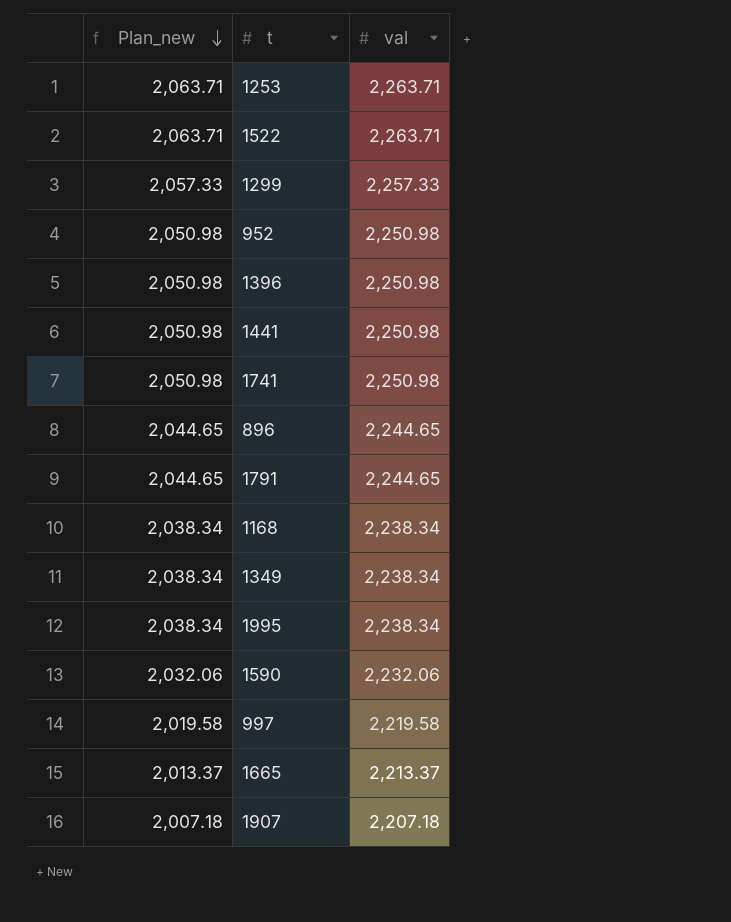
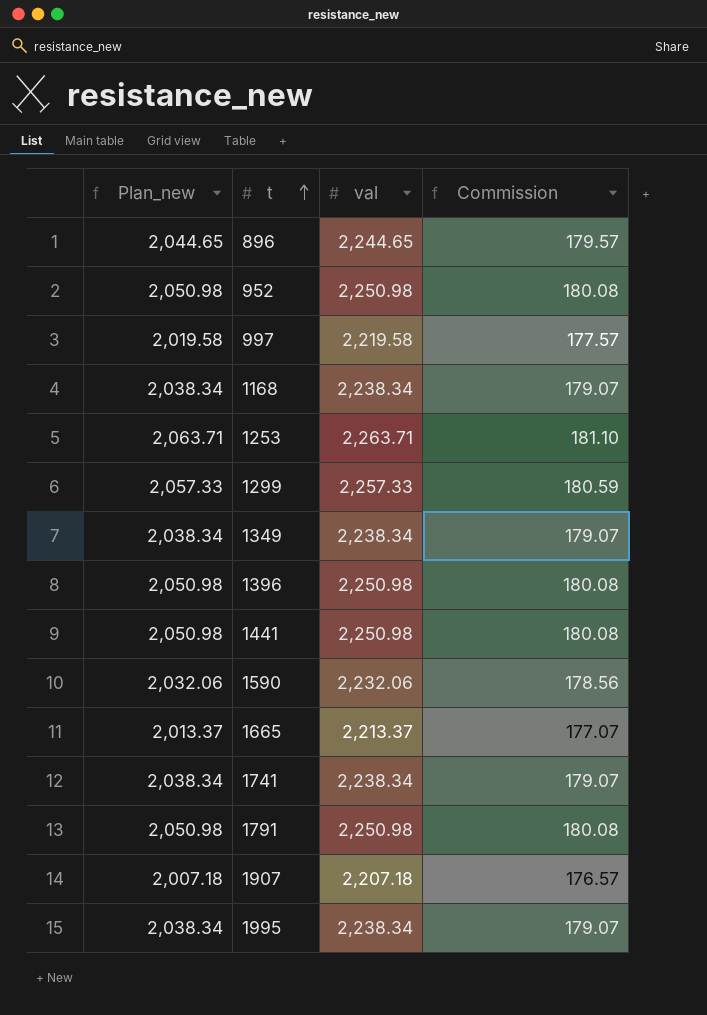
row order: Plan_new descending -> t ascending
column Commission | formula: none -> [val] * 0.08
row 1522: 2,063.71 | 2,263.71 -> none
1741 | Plan_new: 2,050.98 -> 2,038.34
1741 | val: 2,250.98 -> 2,238.34
1791 | Plan_new: 2,044.65 -> 2,050.98
1791 | val: 2,244.65 -> 2,250.98

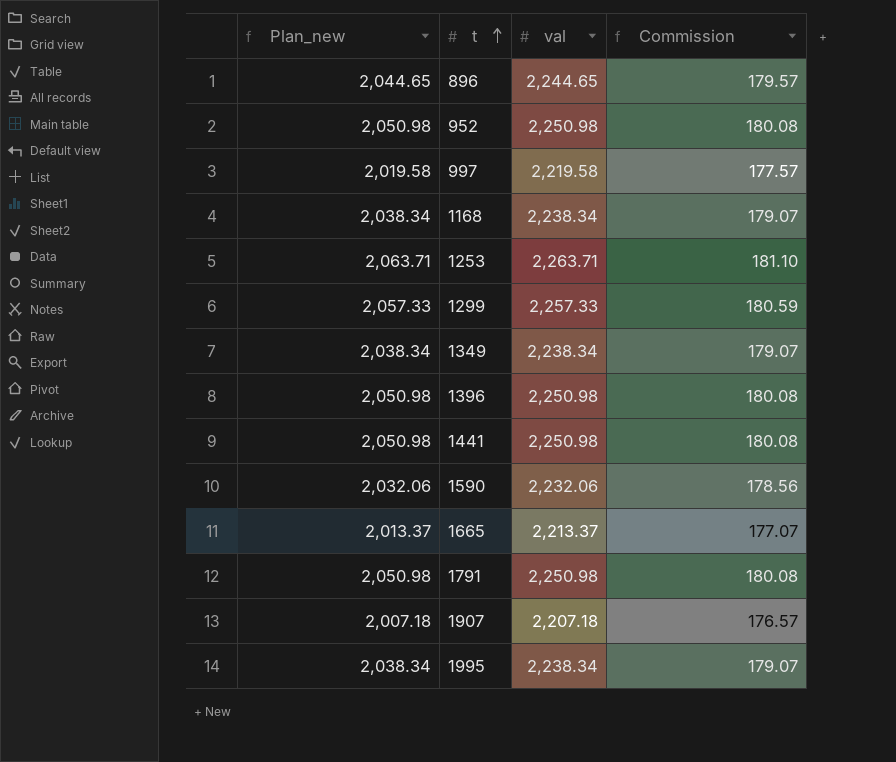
row 1741: 2,038.34 | 2,238.34 | 179.07 -> none

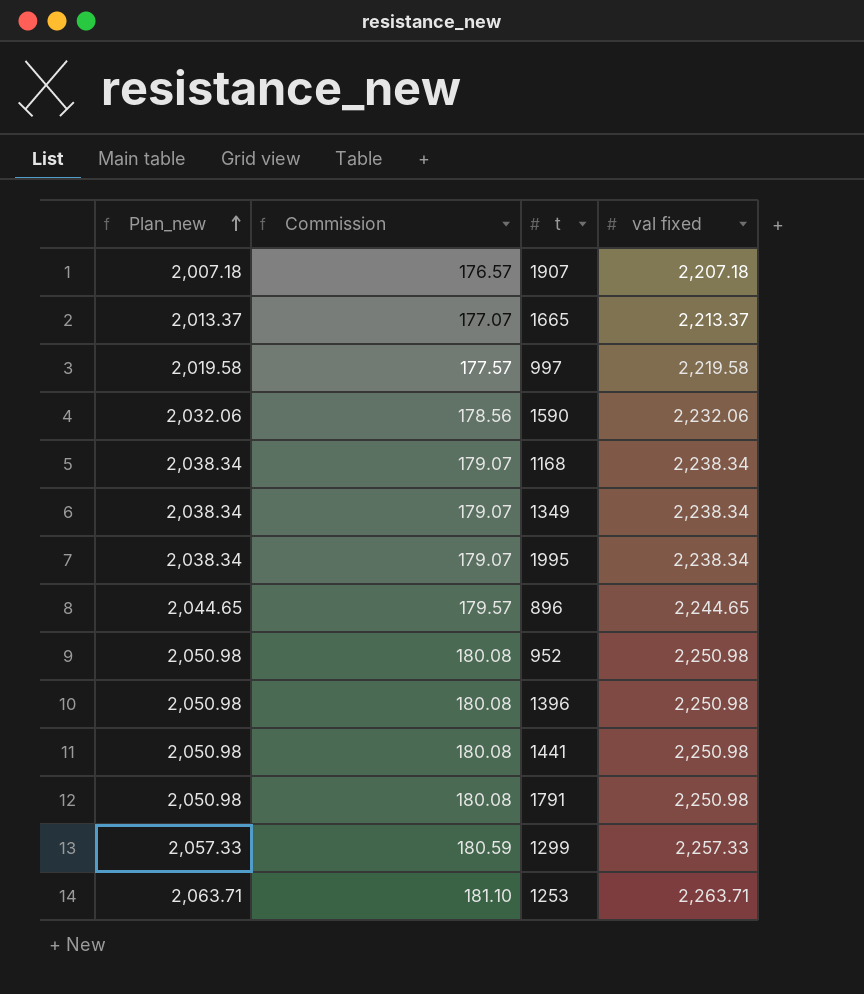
row order: t ascending -> Plan_new ascending
column Commission | position: 4 -> 2
column name: val -> val fixed

